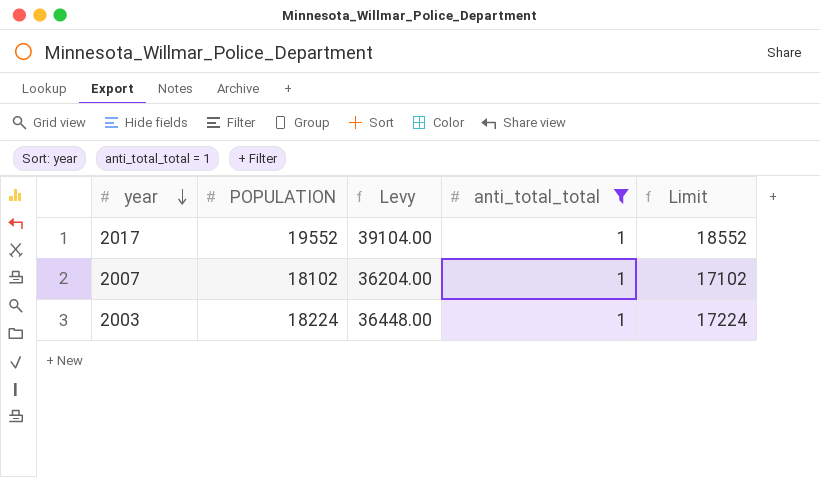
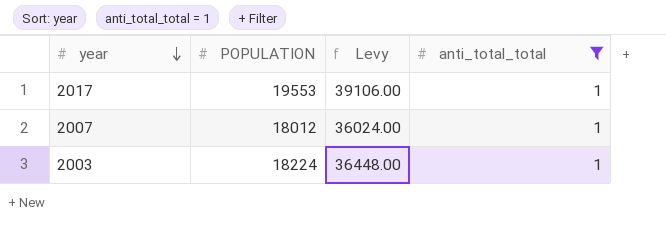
column Limit | formula: [POPULATION] - 1000 -> none
2017 | POPULATION: 19552 -> 19553
2017 | Levy: 39104.00 -> 39106.00
2007 | POPULATION: 18102 -> 18012
2007 | Levy: 36204.00 -> 36024.00

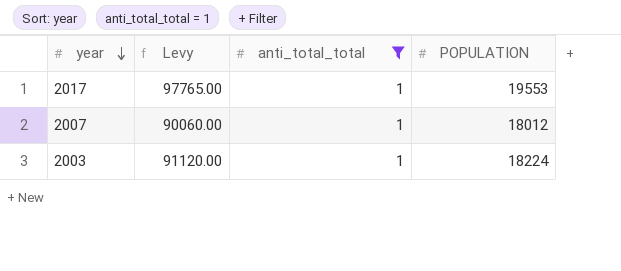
column Levy | formula: [POPULATION] * 2 -> [POPULATION] * 5
column POPULATION | position: 2 -> 4

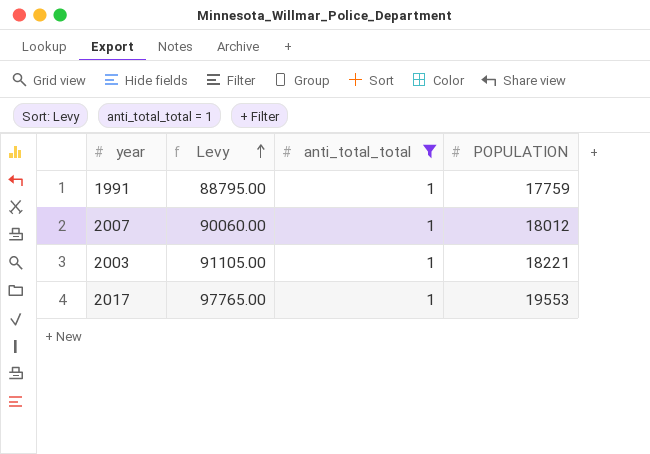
row order: year descending -> Levy ascending
row 1991: none -> 88795.00 | 1 | 17759
2003 | Levy: 91120.00 -> 91105.00
2003 | POPULATION: 18224 -> 18221

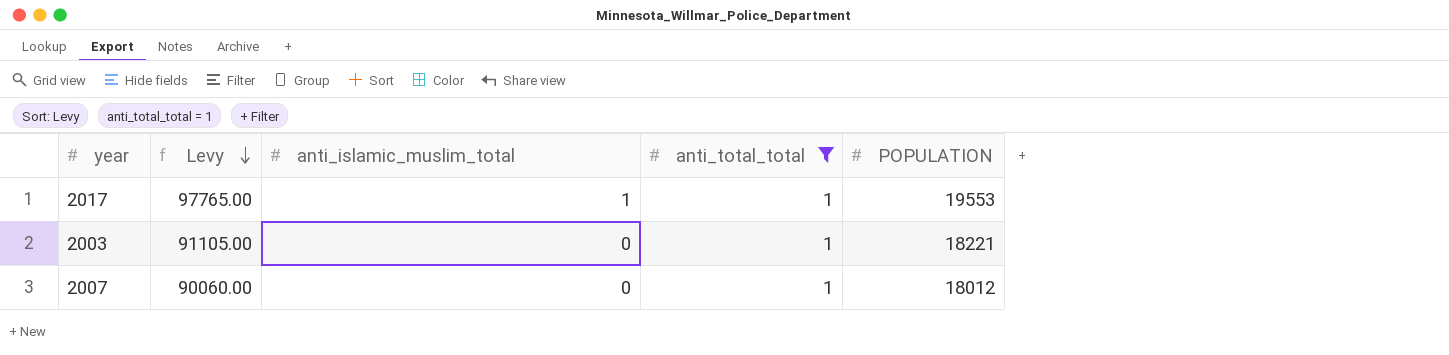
row order: Levy ascending -> Levy descending
column anti_islamic_muslim_total | position: none -> 3
row 1991: 88795.00 | 1 | 17759 -> none

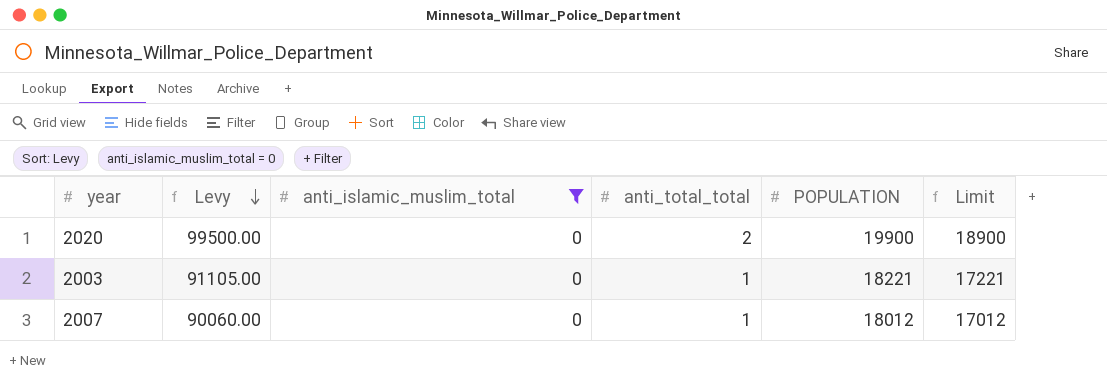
filter: anti_total_total = 1 -> anti_islamic_muslim_total = 0
column Limit | formula: none -> [POPULATION] - 1000

